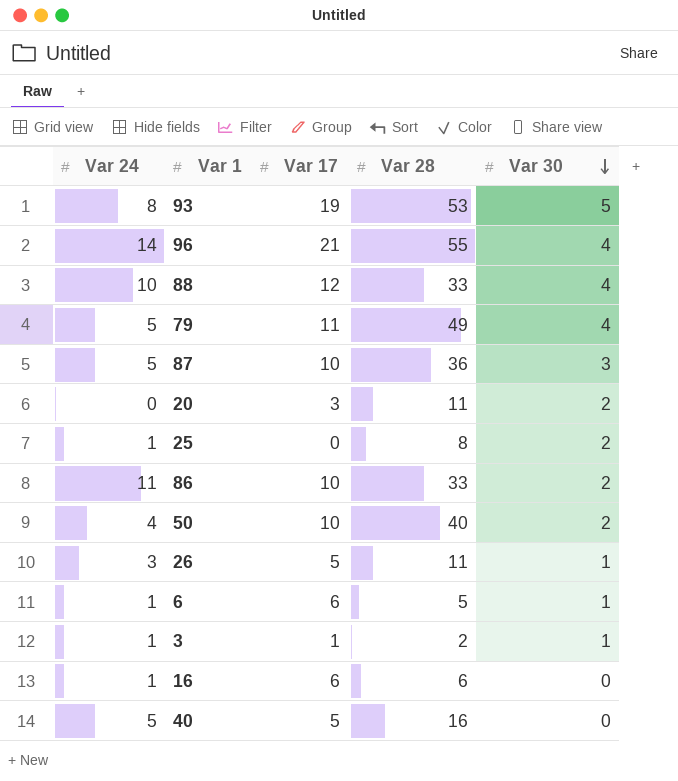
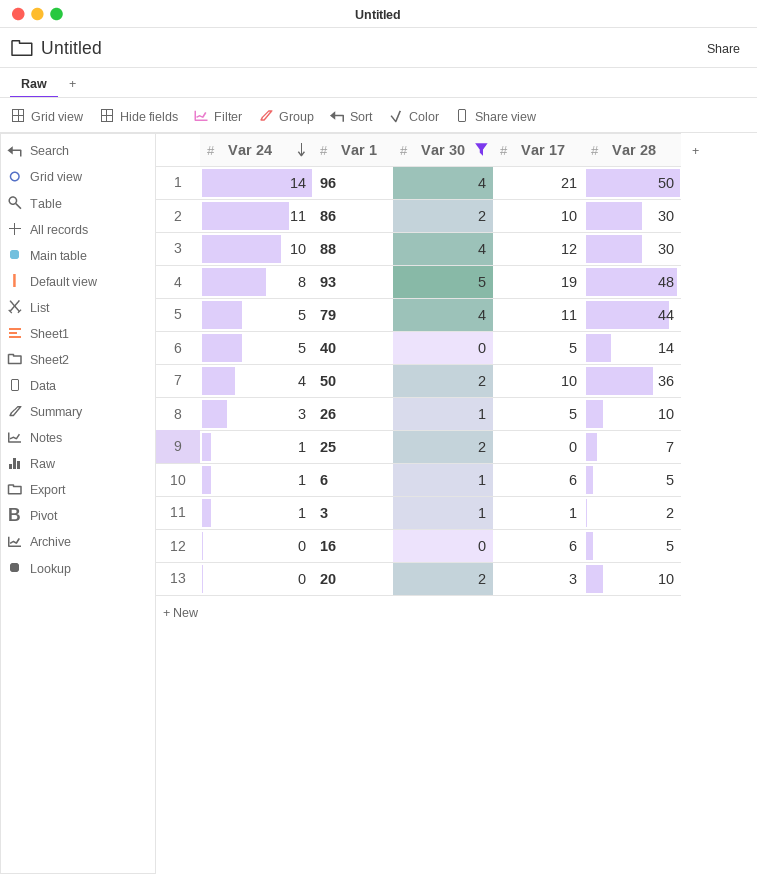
filter: none -> Var 30 != 3
row order: Var 30 descending -> Var 24 descending
column Var 30 | position: 5 -> 3
96 | Var 28: 55 -> 50
86 | Var 28: 33 -> 30
88 | Var 28: 33 -> 30
93 | Var 28: 53 -> 48
79 | Var 28: 49 -> 44
40 | Var 28: 16 -> 14
50 | Var 28: 40 -> 36
26 | Var 28: 11 -> 10
25 | Var 28: 8 -> 7
16 | Var 24: 1 -> 0
16 | Var 28: 6 -> 5
20 | Var 28: 11 -> 10

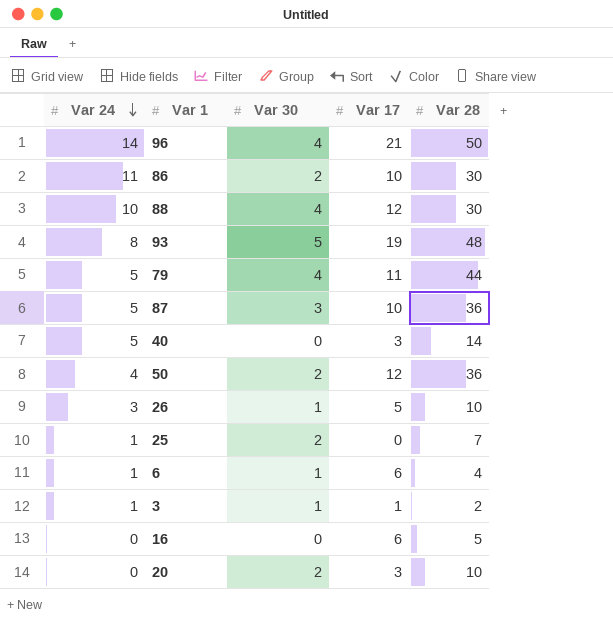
filter: Var 30 != 3 -> none
40 | Var 17: 5 -> 3
50 | Var 17: 10 -> 12
6 | Var 28: 5 -> 4

